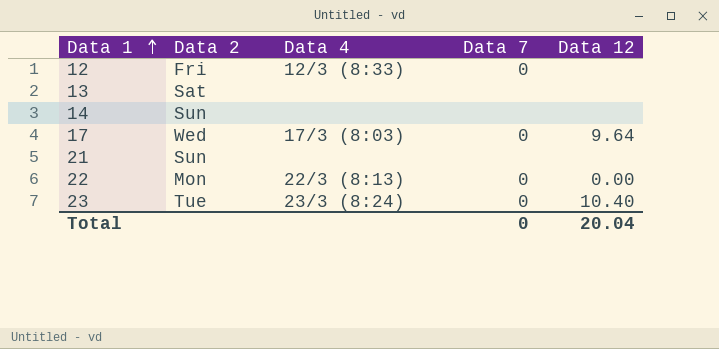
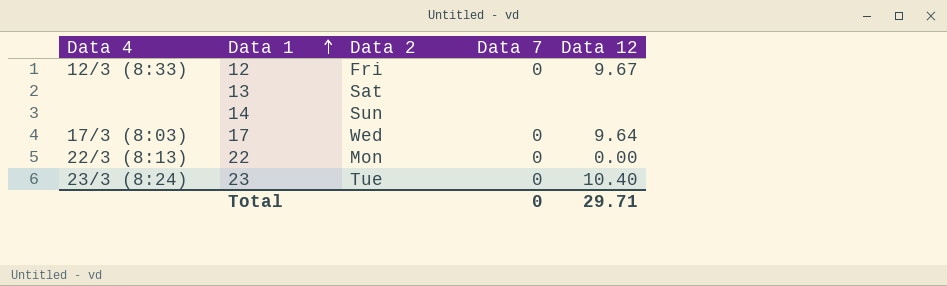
column Data 4 | position: 3 -> 1
row 21: Sun | none | none | none -> none
12 | Data 12: none -> 9.67
Total | Data 12: 20.04 -> 29.71

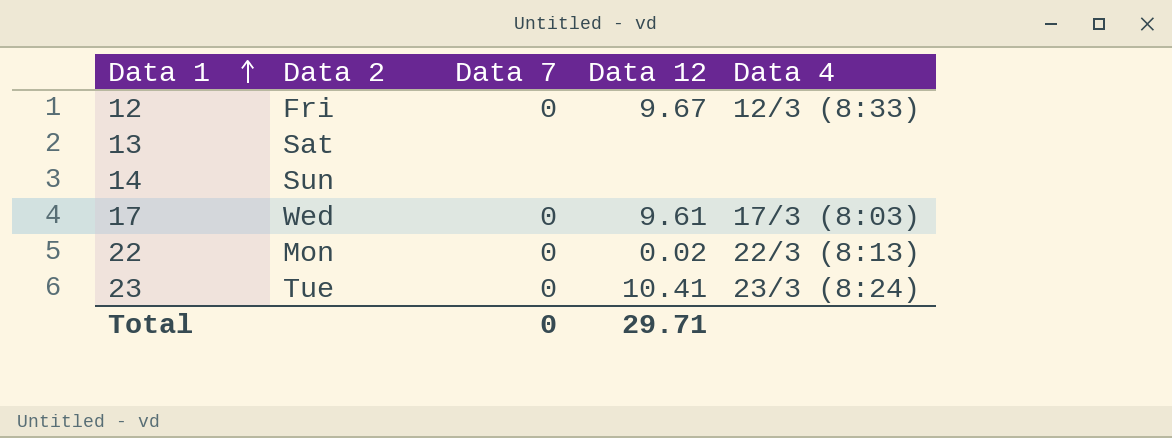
column Data 4 | position: 1 -> 5
17 | Data 12: 9.64 -> 9.61
22 | Data 12: 0.00 -> 0.02
23 | Data 12: 10.40 -> 10.41

